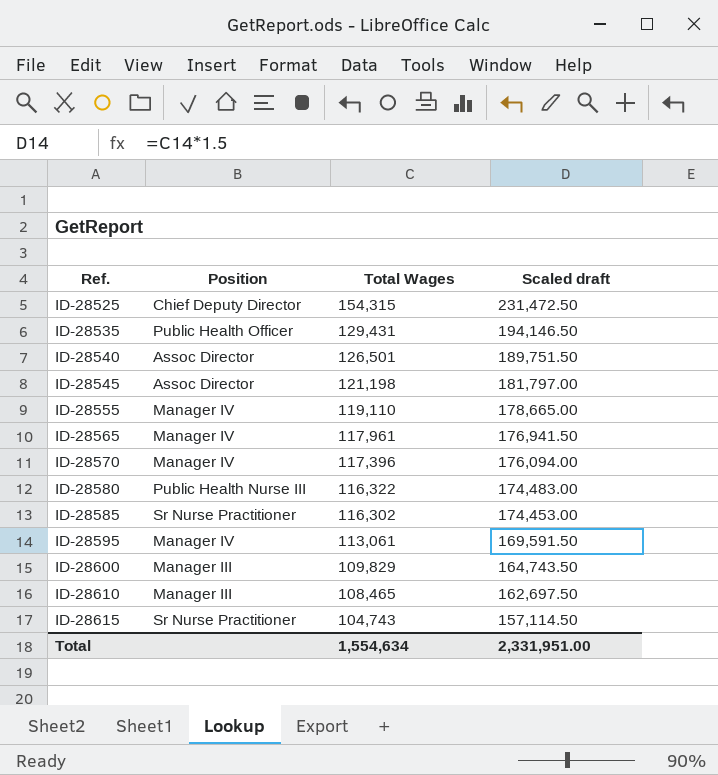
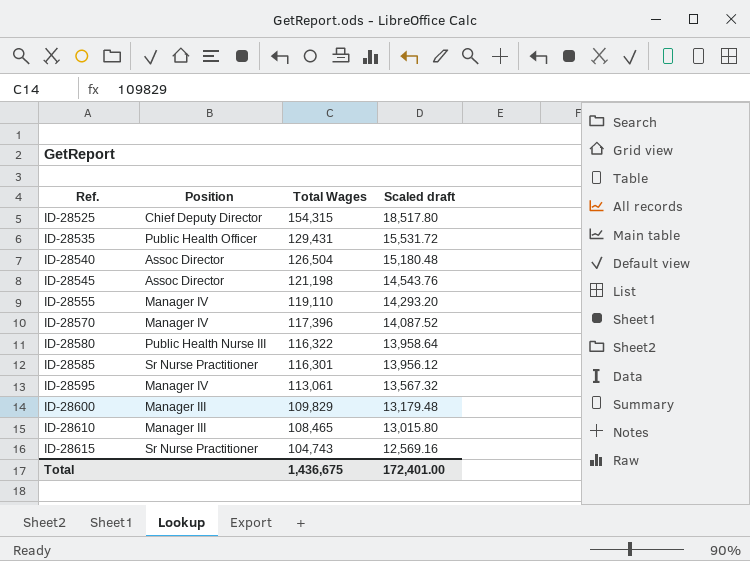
column Scaled draft | formula: [Total Wages] * 1.5 -> [Total Wages] * 0.12
row ID-28565: Manager IV | 117,961 | 176,941.50 -> none
ID-28540 | Total Wages: 126,501 -> 126,504
ID-28585 | Total Wages: 116,302 -> 116,301
Total | Total Wages: 1,554,634 -> 1,436,675
Total | Scaled draft: 2,331,951.00 -> 172,401.00

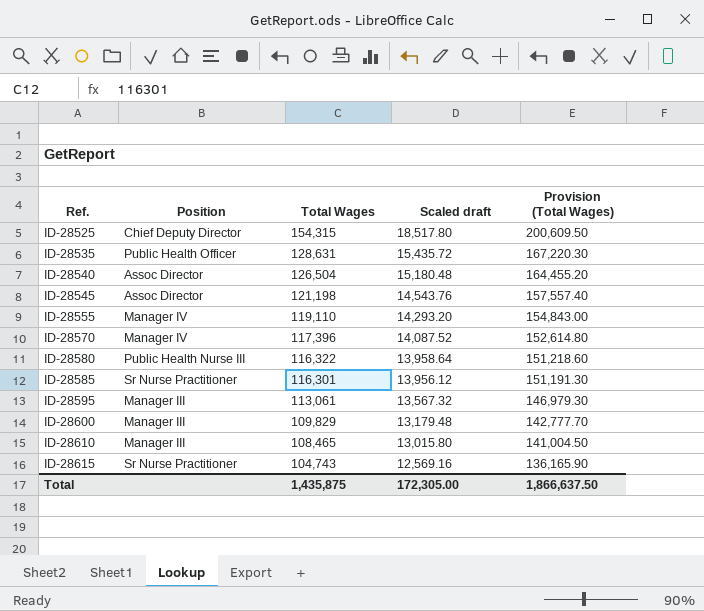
column Provision (Total Wages) | formula: none -> [Total Wages] * 1.3
ID-28535 | Total Wages: 129,431 -> 128,631
ID-28535 | Scaled draft: 15,531.72 -> 15,435.72
ID-28595 | Position: Manager IV -> Manager III
Total | Total Wages: 1,436,675 -> 1,435,875
Total | Scaled draft: 172,401.00 -> 172,305.00

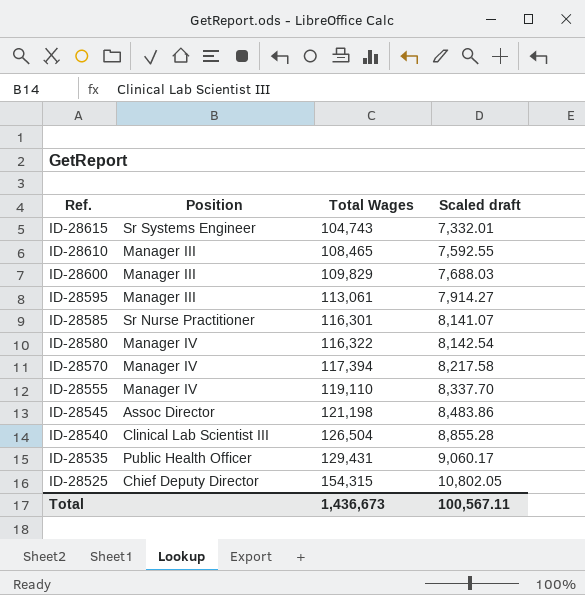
row order: Ref. ascending -> Ref. descending
column Provision (Total Wages) | formula: [Total Wages] * 1.3 -> none
column Scaled draft | formula: [Total Wages] * 0.12 -> [Total Wages] * 0.07
ID-28615 | Position: Sr Nurse Practitioner -> Sr Systems Engineer
ID-28580 | Position: Public Health Nurse III -> Manager IV
ID-28570 | Total Wages: 117,396 -> 117,394
ID-28540 | Position: Assoc Director -> Clinical Lab Scientist III
ID-28535 | Total Wages: 128,631 -> 129,431
Total | Total Wages: 1,435,875 -> 1,436,673
Total | Scaled draft: 172,305.00 -> 100,567.11

